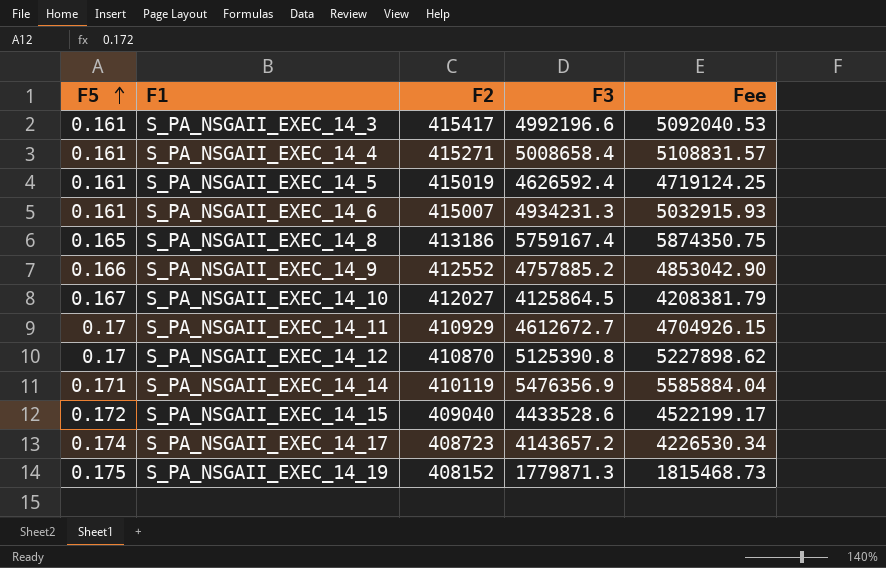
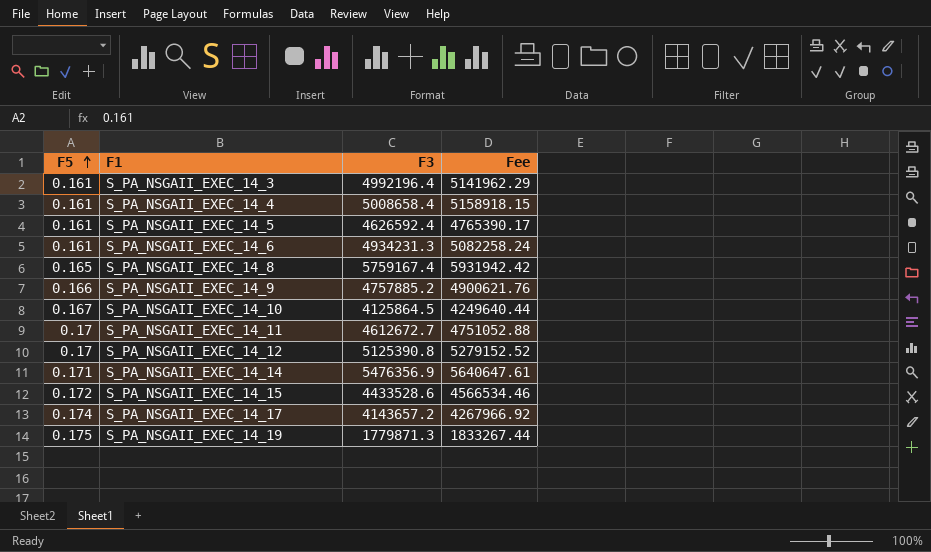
column F2 | position: 3 -> none
column Fee | formula: [F3] * 1.02 -> [F3] * 1.03
S_PA_NSGAII_EXEC_14_3 | F3: 4992196.6 -> 4992196.4

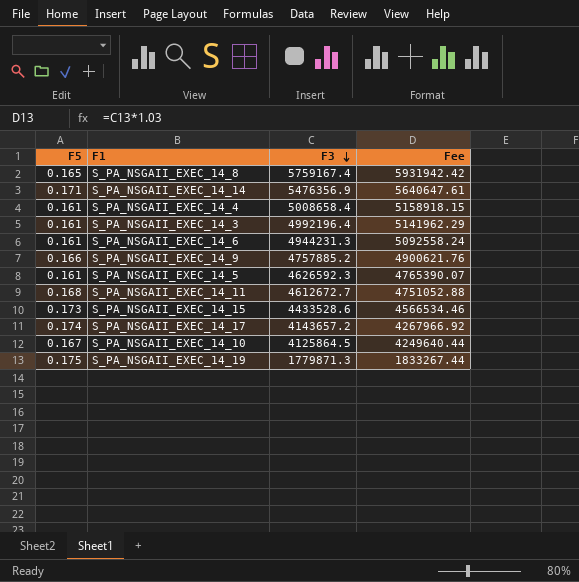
row order: F5 ascending -> F3 descending
row S_PA_NSGAII_EXEC_14_12: 0.17 | 5125390.8 | 5279152.52 -> none
S_PA_NSGAII_EXEC_14_6 | F3: 4934231.3 -> 4944231.3
S_PA_NSGAII_EXEC_14_6 | Fee: 5082258.24 -> 5092558.24
S_PA_NSGAII_EXEC_14_5 | F3: 4626592.4 -> 4626592.3
S_PA_NSGAII_EXEC_14_5 | Fee: 4765390.17 -> 4765390.07
S_PA_NSGAII_EXEC_14_11 | F5: 0.17 -> 0.168
S_PA_NSGAII_EXEC_14_15 | F5: 0.172 -> 0.173

